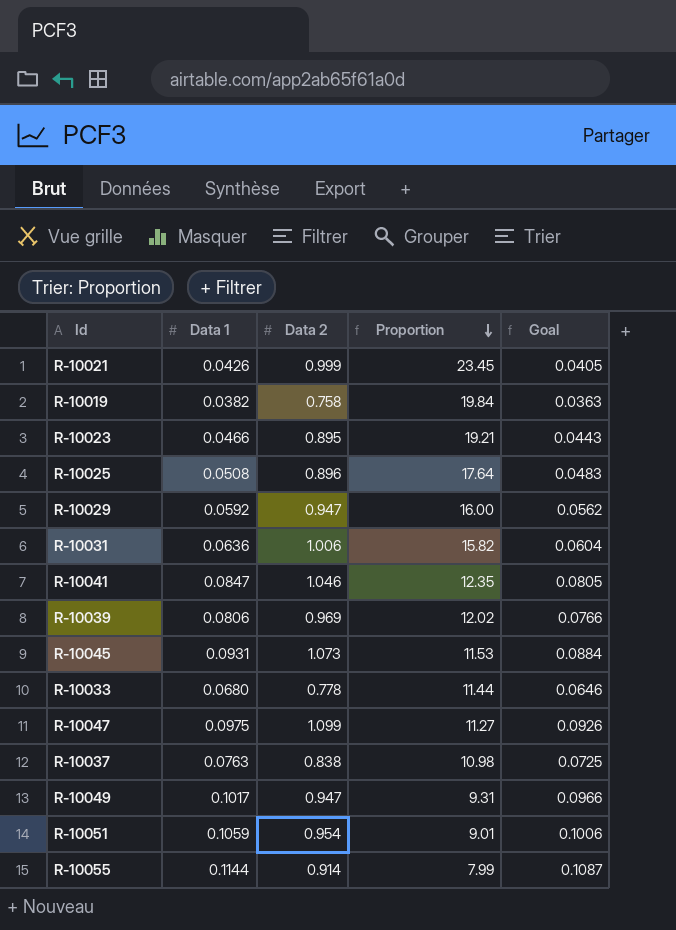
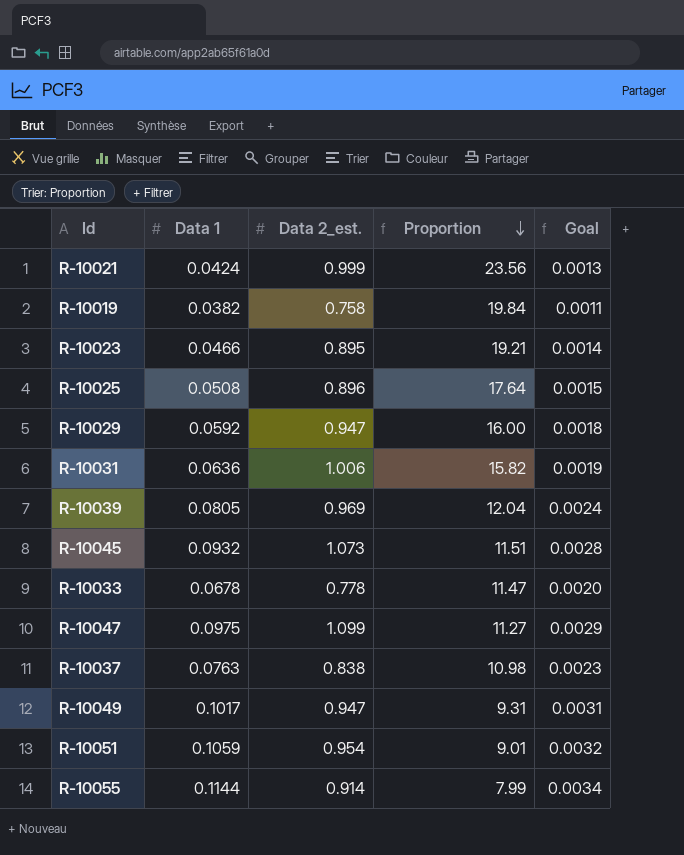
column name: Data 2 -> Data 2_est.
column Goal | formula: [Data 1] * 0.95 -> [Data 1] * 0.03
row R-10041: 0.0847 | 1.046 | 12.35 | 0.0805 -> none
R-10021 | Data 1: 0.0426 -> 0.0424
R-10021 | Proportion: 23.45 -> 23.56
R-10039 | Data 1: 0.0806 -> 0.0805
R-10039 | Proportion: 12.02 -> 12.04
R-10045 | Data 1: 0.0931 -> 0.0932
R-10045 | Proportion: 11.53 -> 11.51
R-10033 | Data 1: 0.0680 -> 0.0678
R-10033 | Proportion: 11.44 -> 11.47

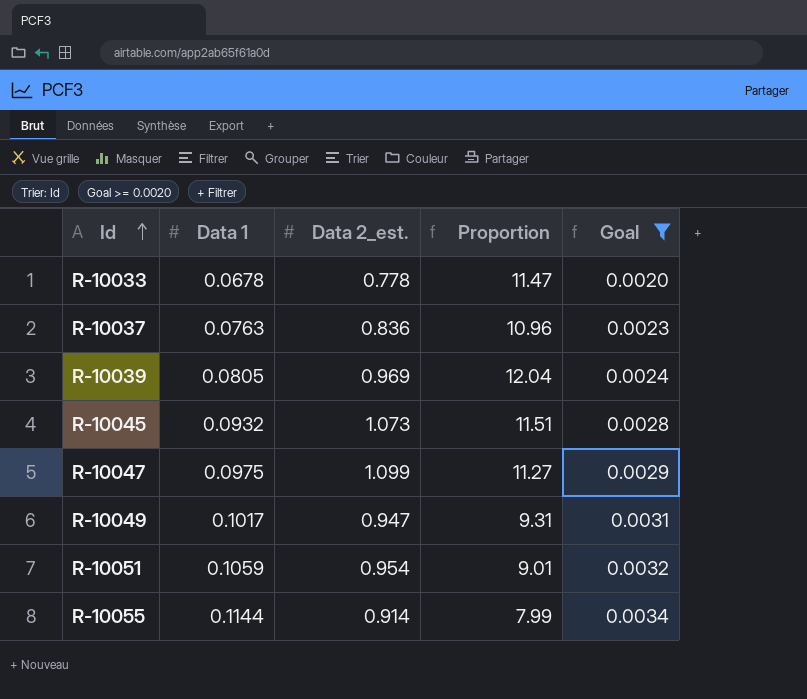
filter: none -> Goal >= 0.0020
row order: Proportion descending -> Id ascending
R-10037 | Data 2_est.: 0.838 -> 0.836
R-10037 | Proportion: 10.98 -> 10.96

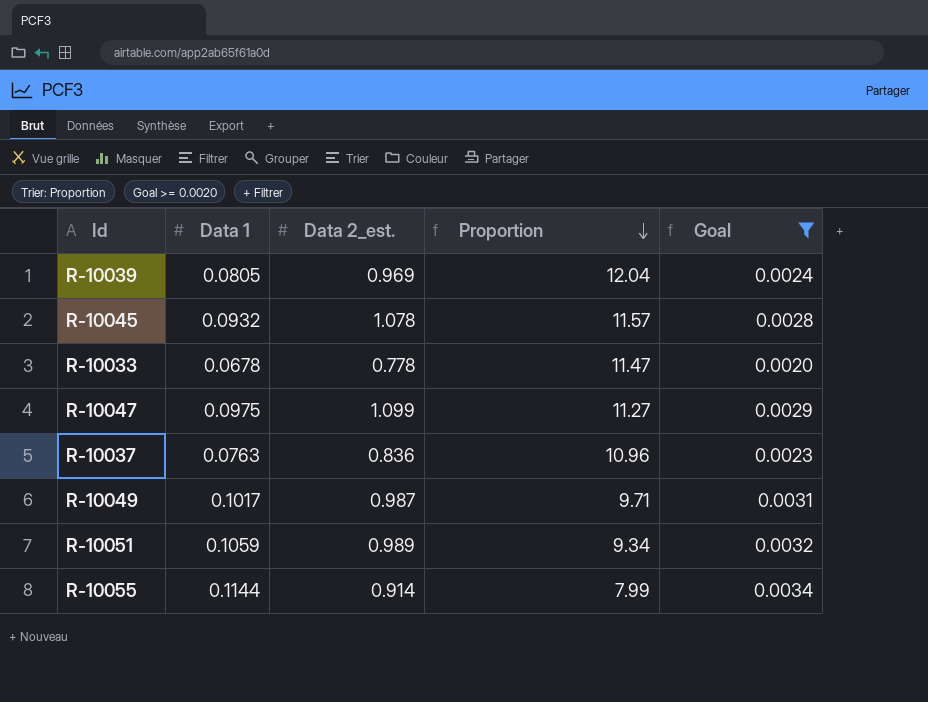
row order: Id ascending -> Proportion descending
R-10045 | Data 2_est.: 1.073 -> 1.078
R-10045 | Proportion: 11.51 -> 11.57
R-10049 | Data 2_est.: 0.947 -> 0.987
R-10049 | Proportion: 9.31 -> 9.71
R-10051 | Data 2_est.: 0.954 -> 0.989
R-10051 | Proportion: 9.01 -> 9.34

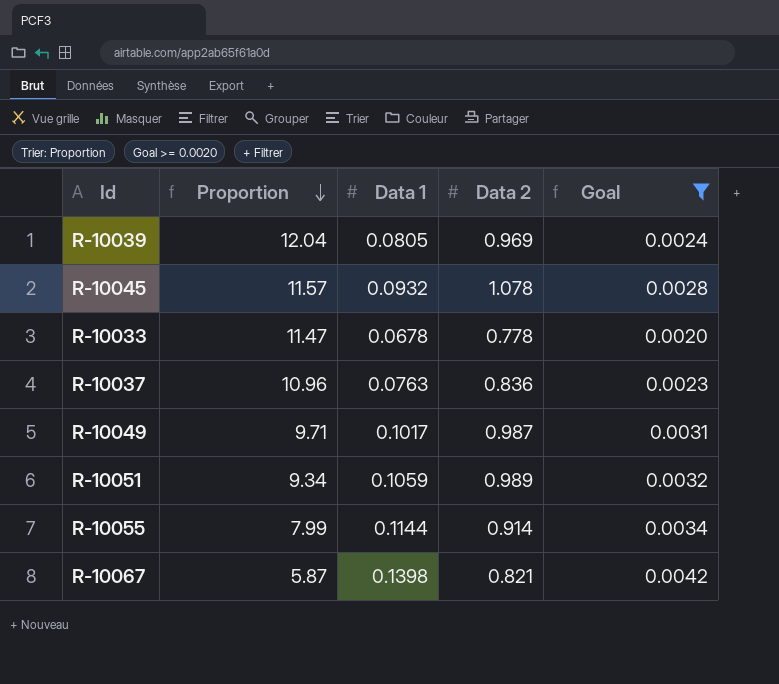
column Proportion | position: 4 -> 2
column name: Data 2_est. -> Data 2
row R-10047: 0.0975 | 1.099 | 11.27 | 0.0029 -> none
row R-10067: none -> 5.87 | 0.1398 | 0.821 | 0.0042

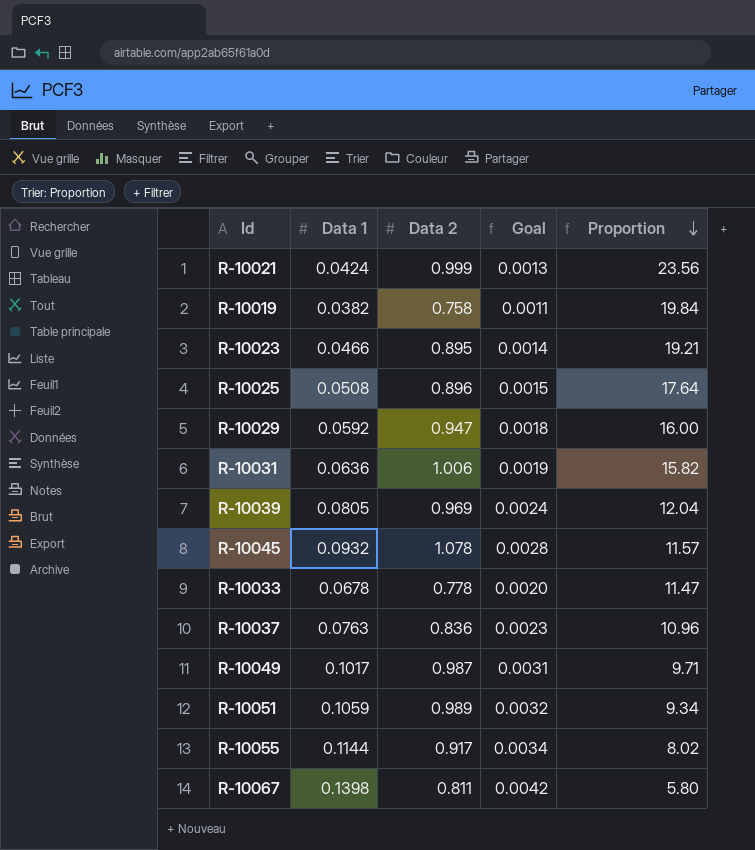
filter: Goal >= 0.0020 -> none
column Proportion | position: 2 -> 5
R-10055 | Data 2: 0.914 -> 0.917
R-10055 | Proportion: 7.99 -> 8.02
R-10067 | Data 2: 0.821 -> 0.811
R-10067 | Proportion: 5.87 -> 5.80

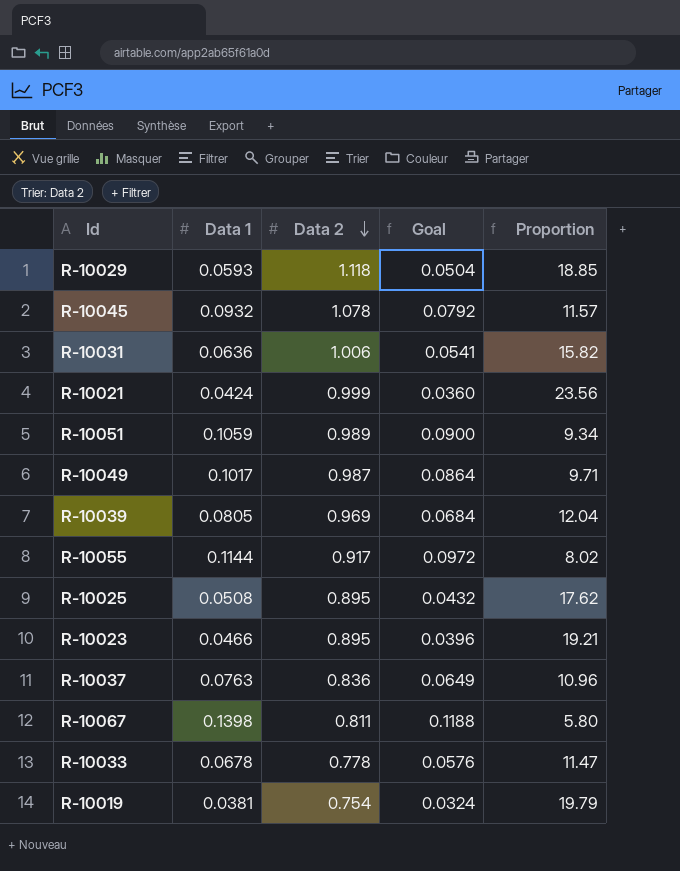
row order: Proportion descending -> Data 2 descending
column Goal | formula: [Data 1] * 0.03 -> [Data 1] * 0.85
R-10029 | Data 1: 0.0592 -> 0.0593
R-10029 | Data 2: 0.947 -> 1.118
R-10029 | Proportion: 16.00 -> 18.85
R-10025 | Data 2: 0.896 -> 0.895
R-10025 | Proportion: 17.64 -> 17.62
R-10019 | Data 1: 0.0382 -> 0.0381
R-10019 | Data 2: 0.758 -> 0.754
R-10019 | Proportion: 19.84 -> 19.79

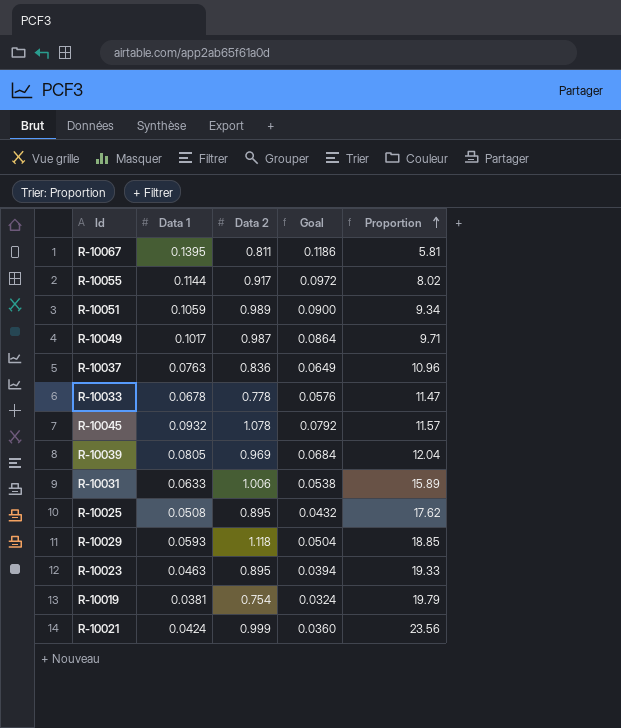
row order: Data 2 descending -> Proportion ascending
R-10067 | Data 1: 0.1398 -> 0.1395
R-10067 | Goal: 0.1188 -> 0.1186
R-10067 | Proportion: 5.80 -> 5.81
R-10031 | Data 1: 0.0636 -> 0.0633
R-10031 | Goal: 0.0541 -> 0.0538
R-10031 | Proportion: 15.82 -> 15.89
R-10023 | Data 1: 0.0466 -> 0.0463
R-10023 | Goal: 0.0396 -> 0.0394
R-10023 | Proportion: 19.21 -> 19.33

